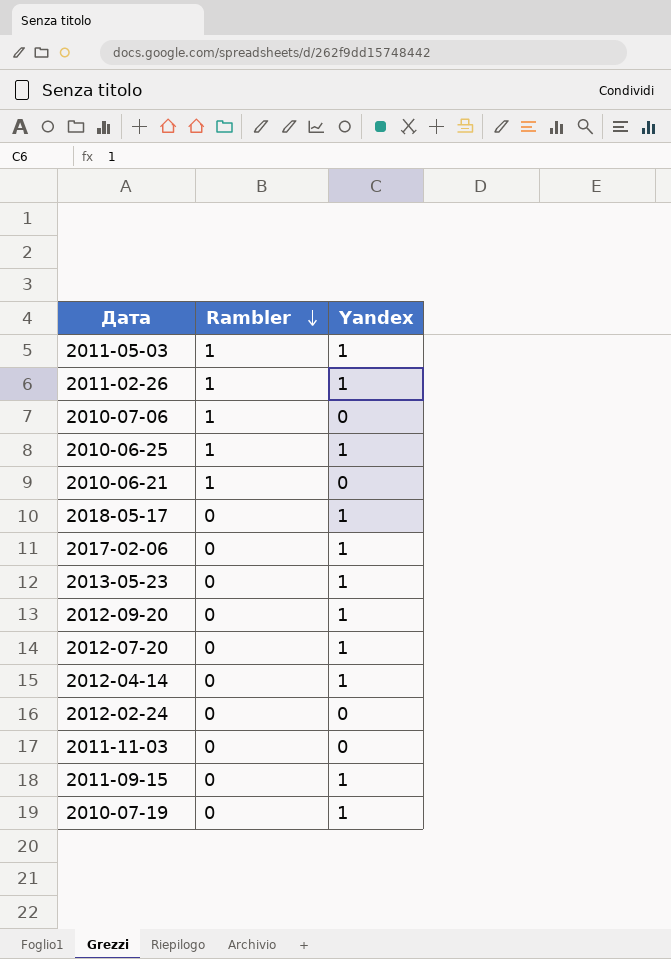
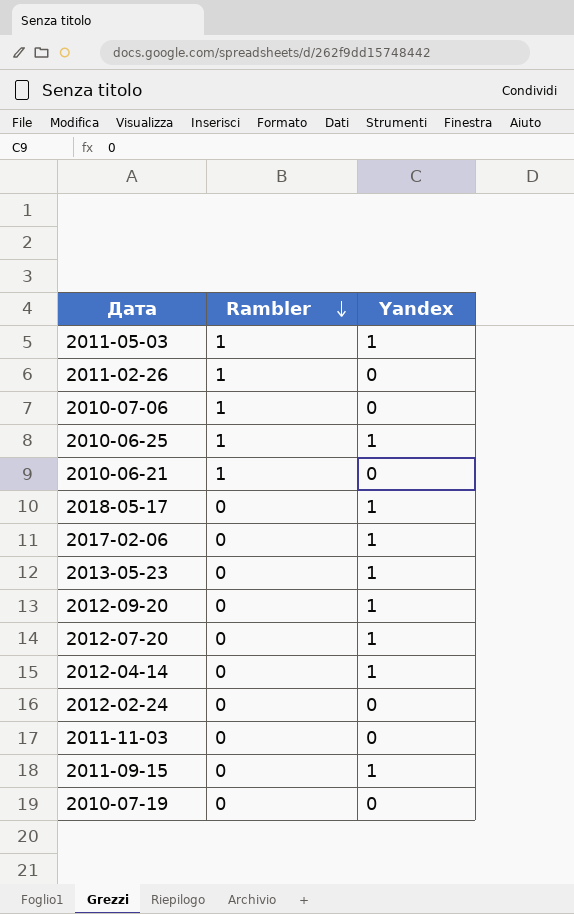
2011-02-26 | Yandex: 1 -> 0
2010-07-19 | Yandex: 1 -> 0

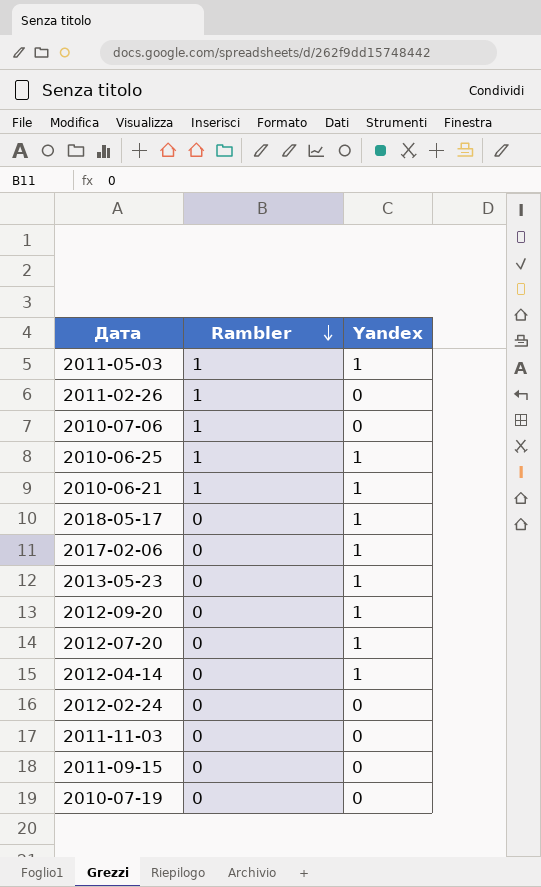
2010-06-21 | Yandex: 0 -> 1
2011-09-15 | Yandex: 1 -> 0

